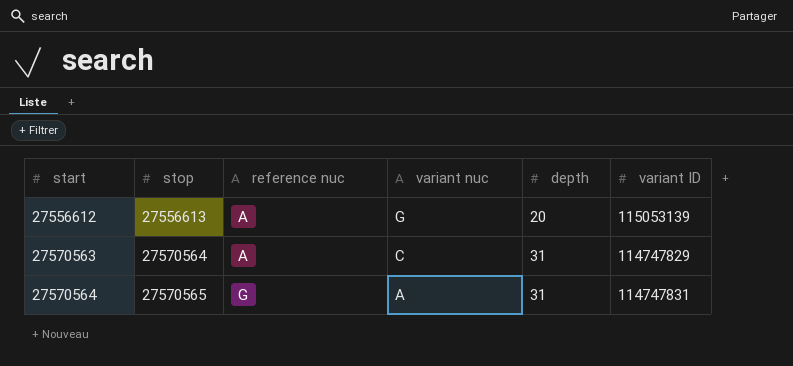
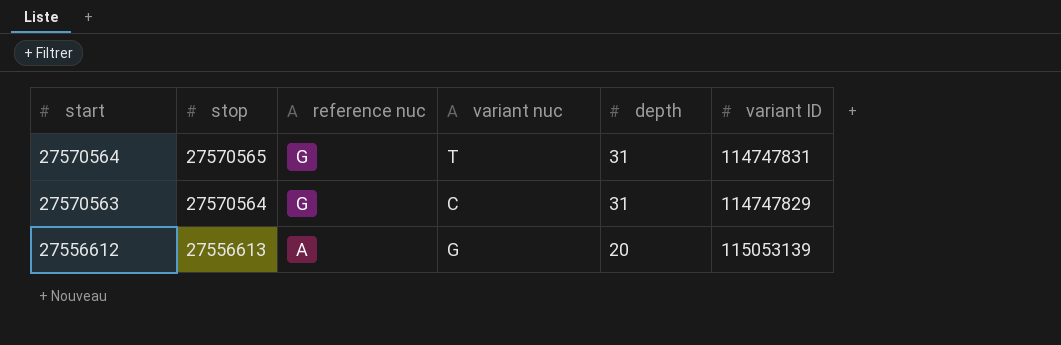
row order: start ascending -> start descending
27570564 | variant nuc: A -> T
27570563 | reference nuc: A -> G

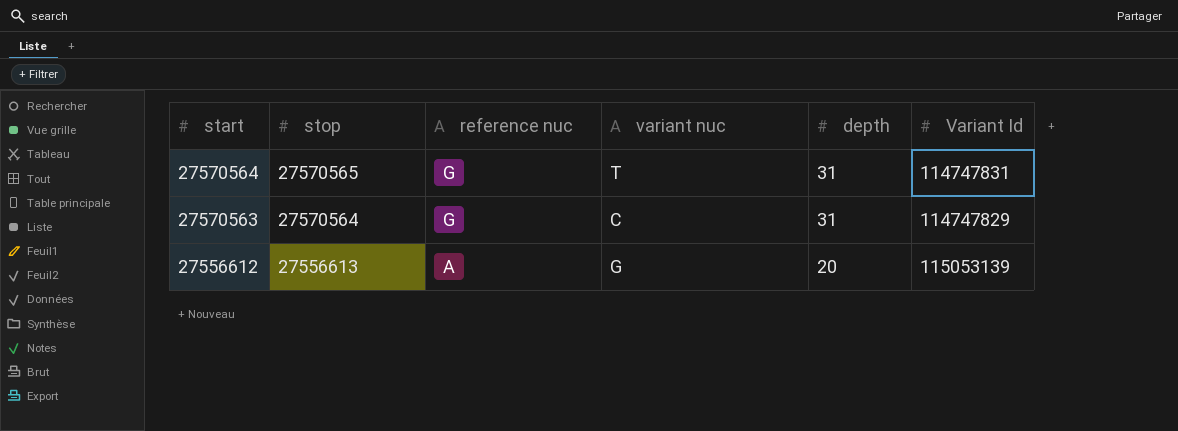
column name: variant ID -> Variant Id

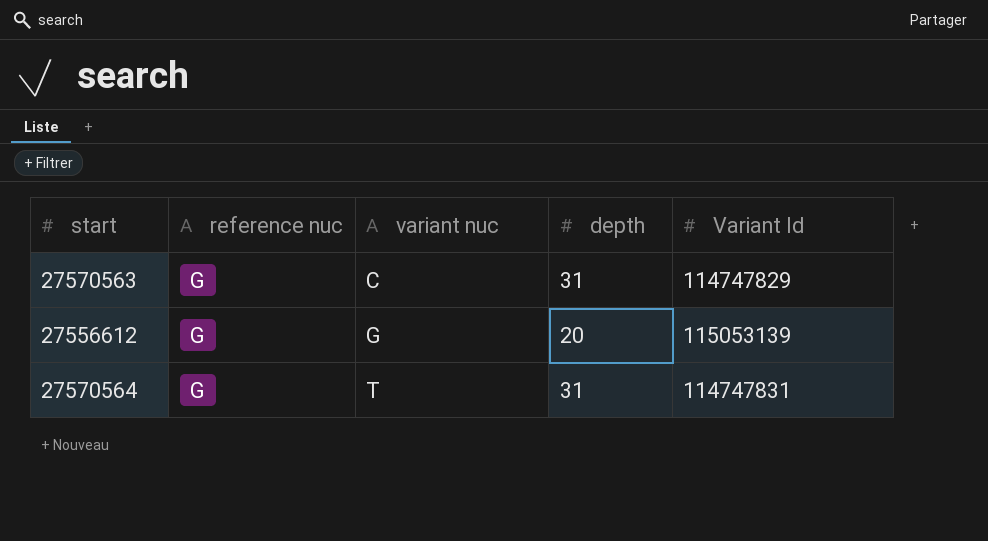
row order: start descending -> variant nuc ascending
column stop | position: 2 -> none
27556612 | reference nuc: A -> G

